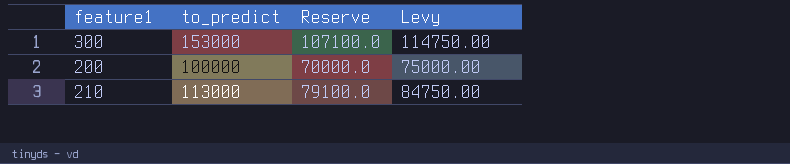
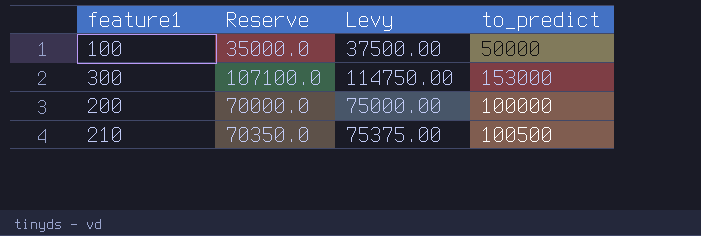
column to_predict | position: 2 -> 4
row 100: none -> 35000.0 | 37500.00 | 50000
210 | Reserve: 79100.0 -> 70350.0
210 | Levy: 84750.00 -> 75375.00
210 | to_predict: 113000 -> 100500

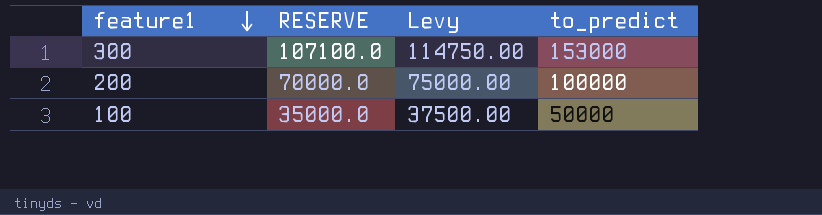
row order: none -> feature1 descending
column name: Reserve -> RESERVE
row 210: 70350.0 | 75375.00 | 100500 -> none

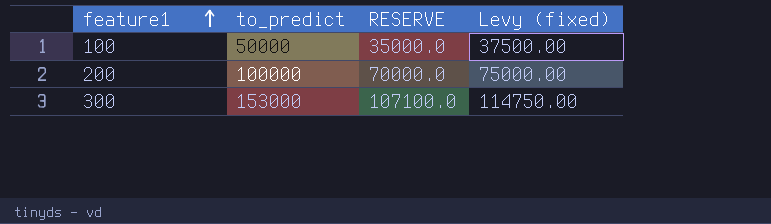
row order: feature1 descending -> feature1 ascending
column to_predict | position: 4 -> 2
column name: Levy -> Levy (fixed)

